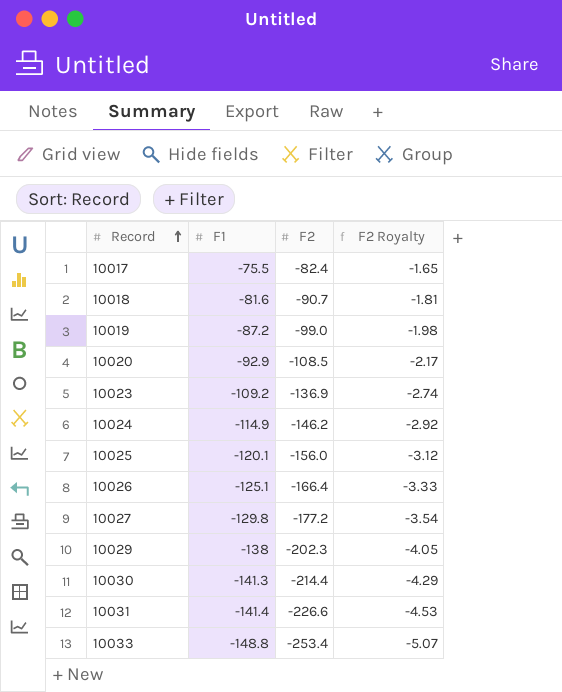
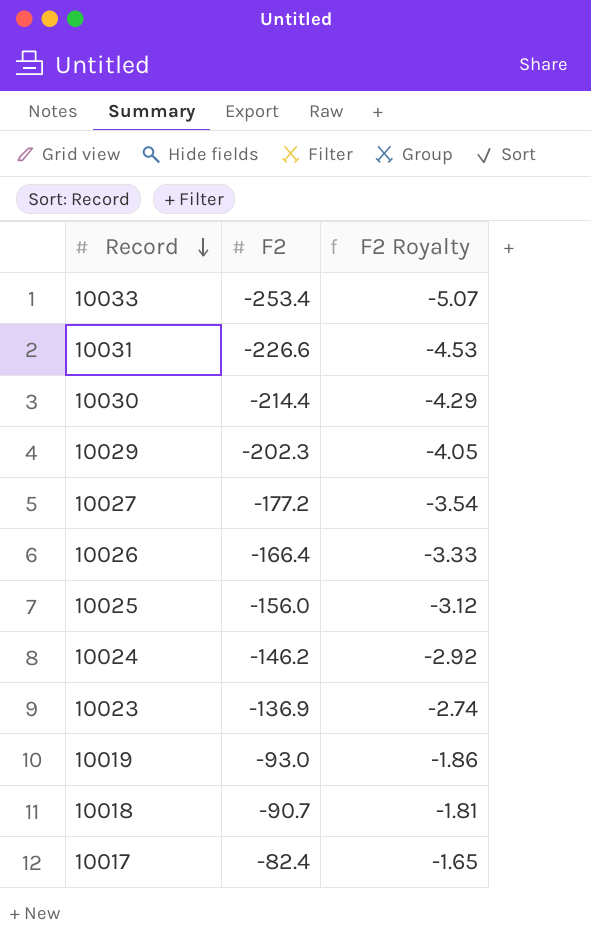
row order: Record ascending -> Record descending
column F1 | position: 2 -> none
row 10020: -92.9 | -108.5 | -2.17 -> none
10019 | F2: -99.0 -> -93.0
10019 | F2 Royalty: -1.98 -> -1.86

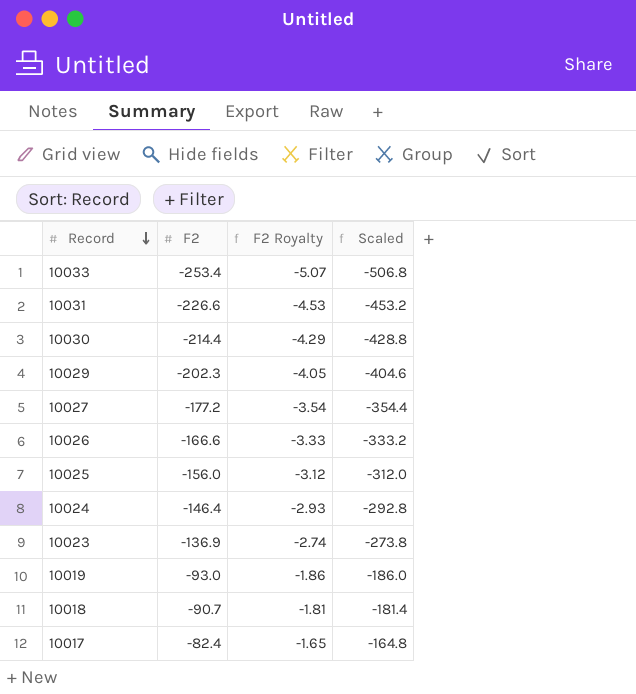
column Scaled | formula: none -> [F2] * 2
10026 | F2: -166.4 -> -166.6
10024 | F2: -146.2 -> -146.4
10024 | F2 Royalty: -2.92 -> -2.93

